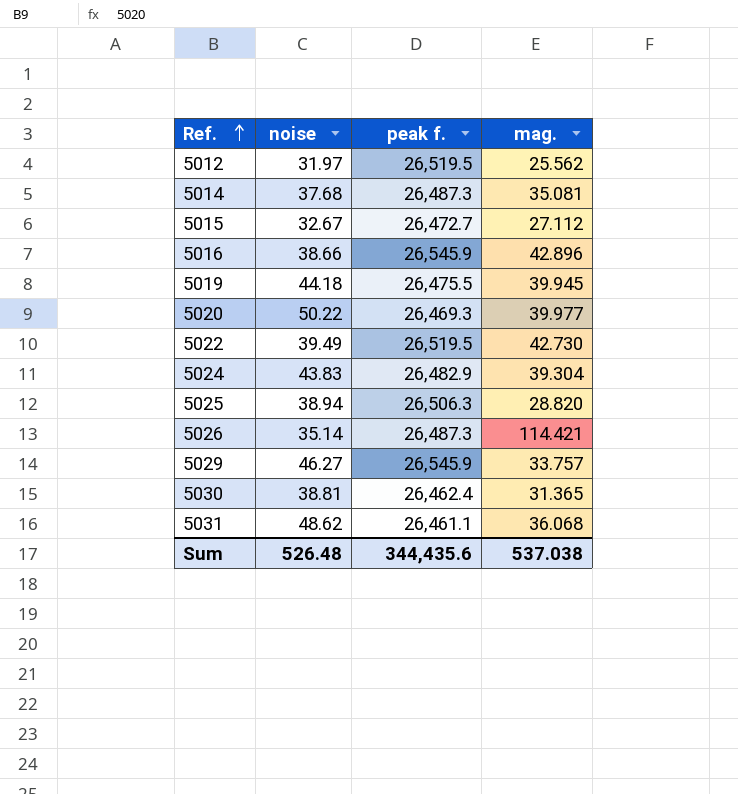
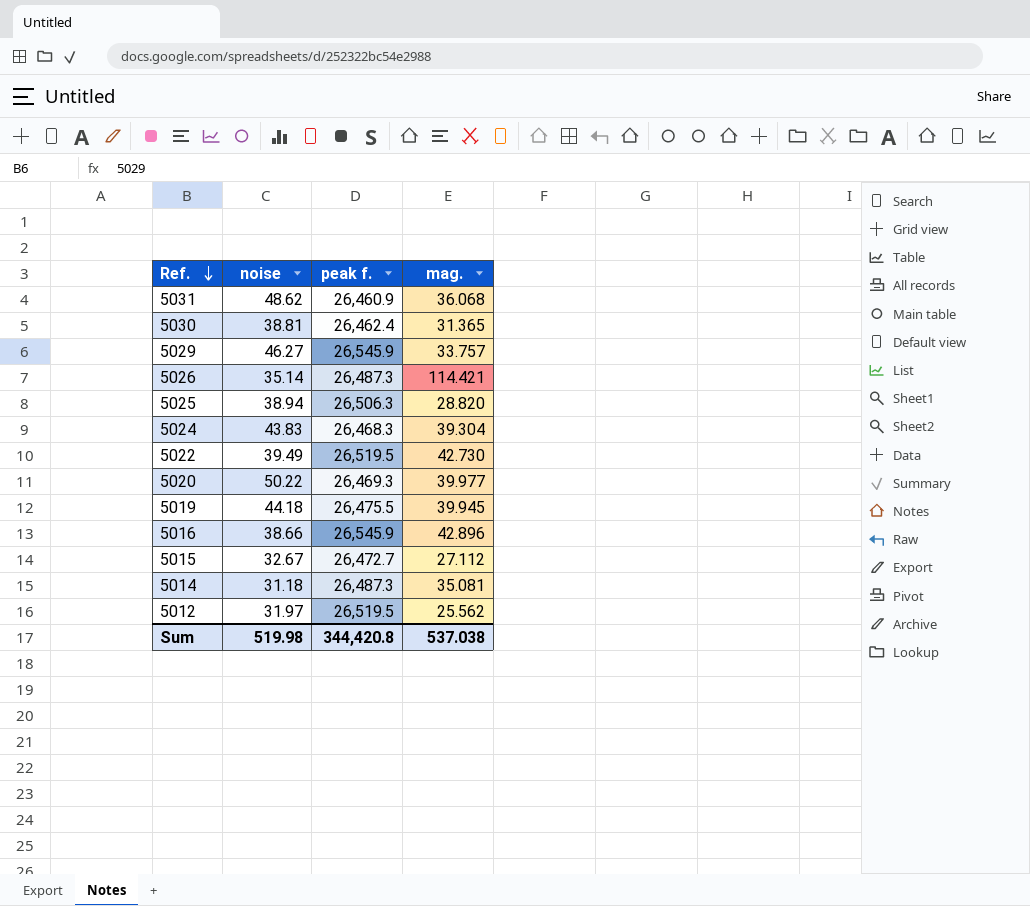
row order: Ref. ascending -> Ref. descending
5031 | peak f.: 26,461.1 -> 26,460.9
5024 | peak f.: 26,482.9 -> 26,468.3
5014 | noise: 37.68 -> 31.18
Sum | noise: 526.48 -> 519.98
Sum | peak f.: 344,435.6 -> 344,420.8

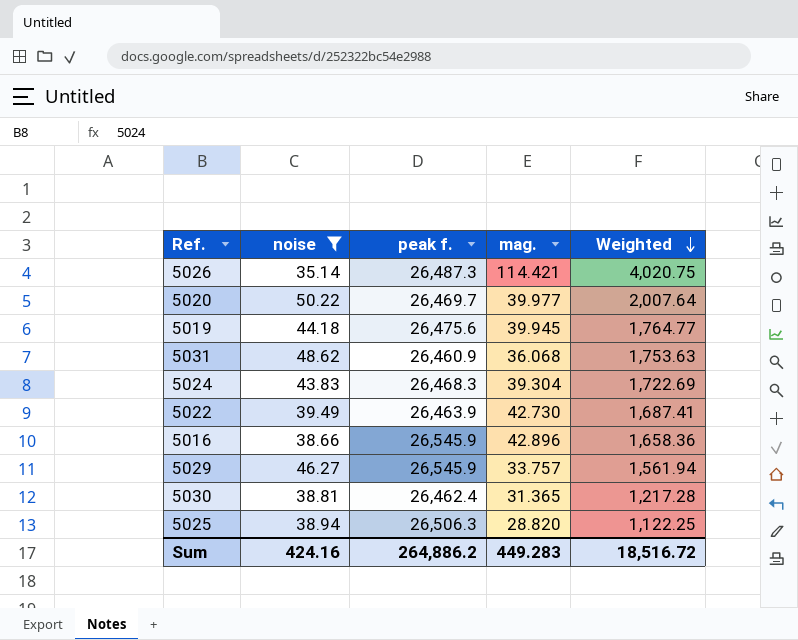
filter: none -> noise >= 35.14
row order: Ref. descending -> Weighted descending
column Weighted | formula: none -> [noise] * [mag.]
5020 | peak f.: 26,469.3 -> 26,469.7
5019 | peak f.: 26,475.5 -> 26,475.6
5022 | peak f.: 26,519.5 -> 26,463.9
Sum | noise: 519.98 -> 424.16
Sum | peak f.: 344,420.8 -> 264,886.2
Sum | mag.: 537.038 -> 449.283

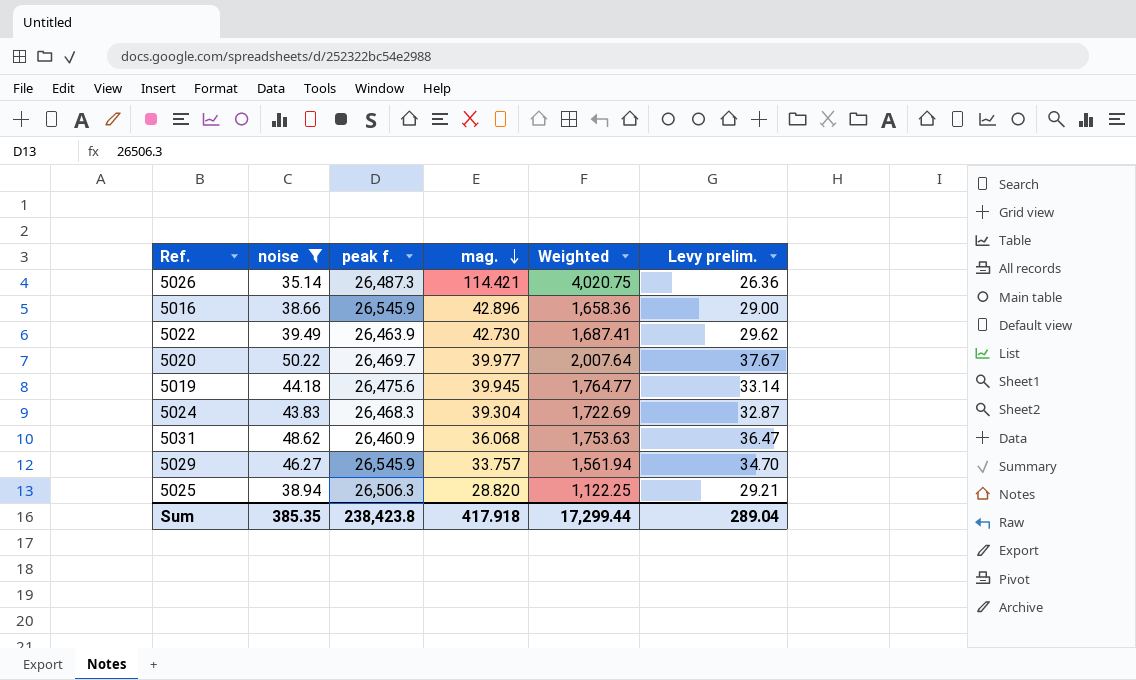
row order: Weighted descending -> mag. descending
column Levy prelim. | formula: none -> [noise] * 0.75
row 5030: 38.81 | 26,462.4 | 31.365 | 1,217.28 -> none
Sum | noise: 424.16 -> 385.35
Sum | peak f.: 264,886.2 -> 238,423.8
Sum | mag.: 449.283 -> 417.918
Sum | Weighted: 18,516.72 -> 17,299.44

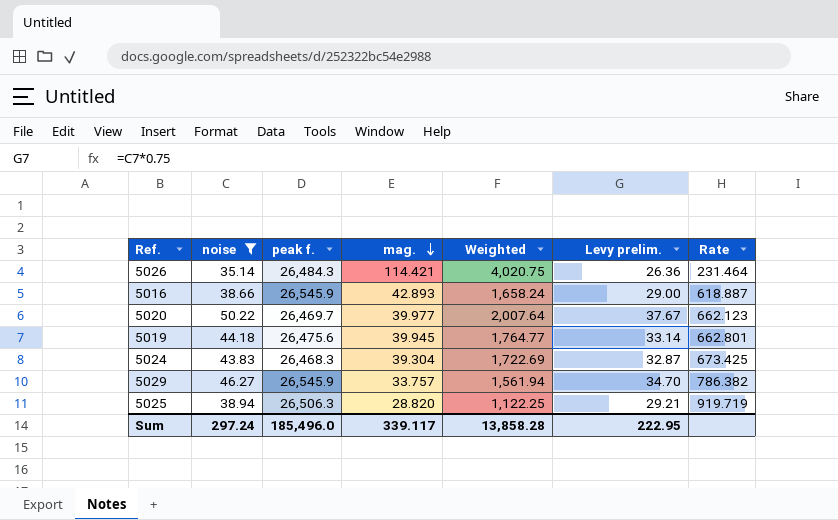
column Rate | formula: none -> [peak f.] / [mag.]
row 5022: 39.49 | 26,463.9 | 42.730 | 1,687.41 | 29.62 -> none
row 5031: 48.62 | 26,460.9 | 36.068 | 1,753.63 | 36.47 -> none
5026 | peak f.: 26,487.3 -> 26,484.3
5016 | mag.: 42.896 -> 42.893
5016 | Weighted: 1,658.36 -> 1,658.24
Sum | noise: 385.35 -> 297.24
Sum | peak f.: 238,423.8 -> 185,496.0
Sum | mag.: 417.918 -> 339.117
Sum | Weighted: 17,299.44 -> 13,858.28
Sum | Levy prelim.: 289.04 -> 222.95

